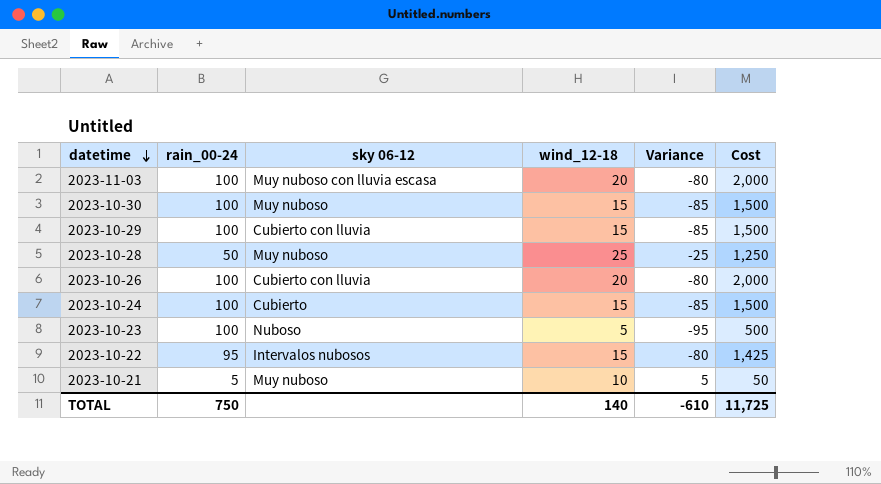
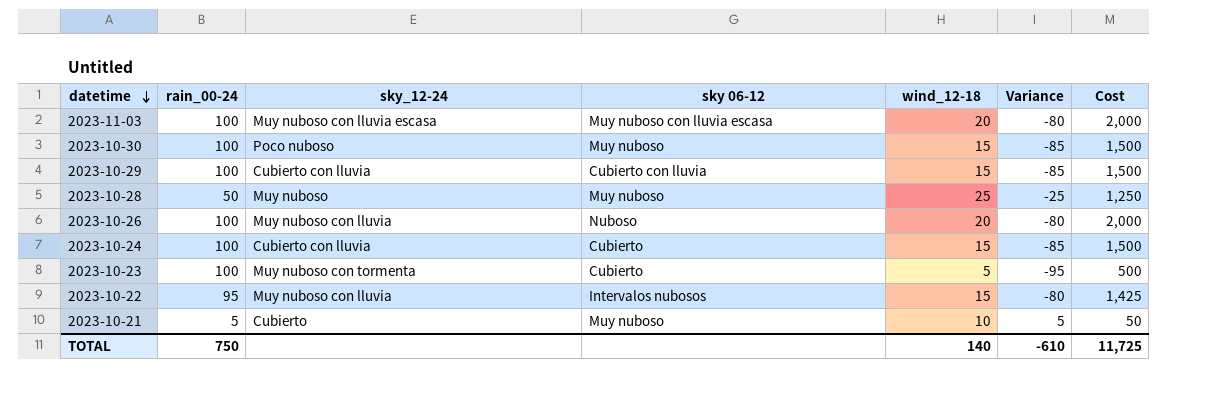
column sky_12-24 | position: none -> 3
2023-10-26 | sky 06-12: Cubierto con lluvia -> Nuboso
2023-10-23 | sky 06-12: Nuboso -> Cubierto

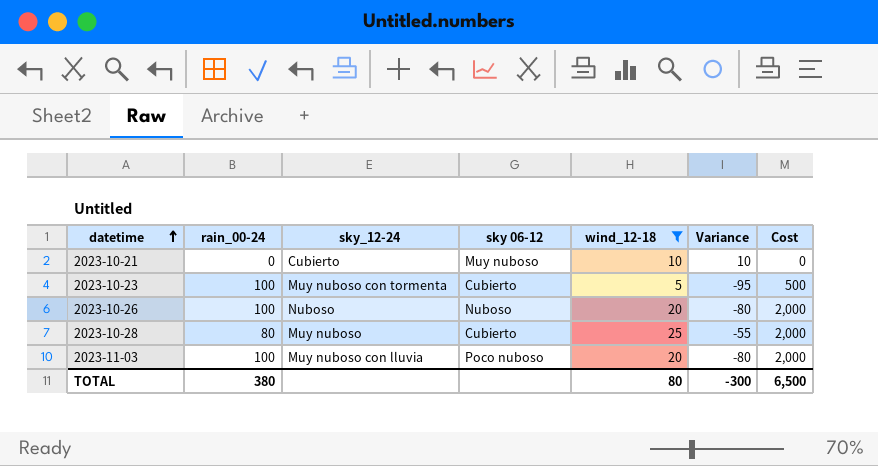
filter: none -> wind_12-18 != 15
row order: datetime descending -> datetime ascending
2023-10-21 | rain_00-24: 5 -> 0
2023-10-21 | Variance: 5 -> 10
2023-10-21 | Cost: 50 -> 0
2023-10-26 | sky_12-24: Muy nuboso con lluvia -> Nuboso
2023-10-28 | rain_00-24: 50 -> 80
2023-10-28 | sky 06-12: Muy nuboso -> Cubierto
2023-10-28 | Variance: -25 -> -55
2023-10-28 | Cost: 1,250 -> 2,000
2023-11-03 | sky_12-24: Muy nuboso con lluvia escasa -> Muy nuboso con lluvia
2023-11-03 | sky 06-12: Muy nuboso con lluvia escasa -> Poco nuboso
TOTAL | rain_00-24: 750 -> 380
TOTAL | wind_12-18: 140 -> 80
TOTAL | Variance: -610 -> -300
TOTAL | Cost: 11,725 -> 6,500

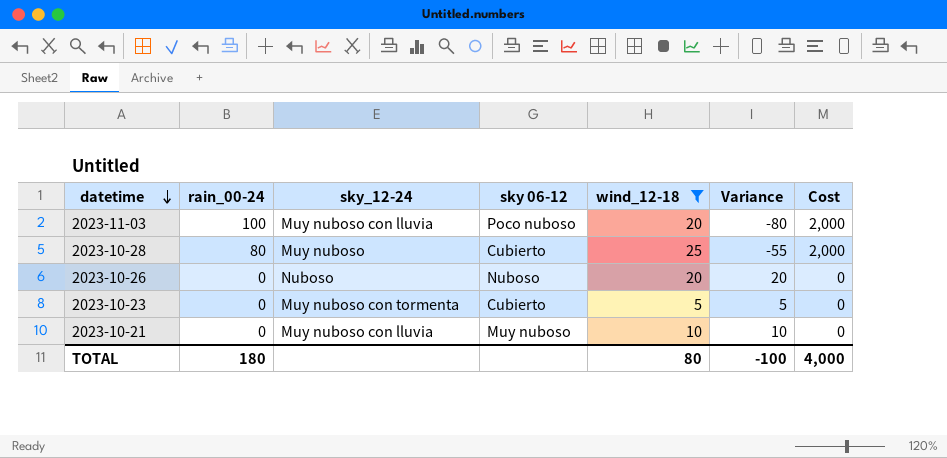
row order: datetime ascending -> datetime descending
2023-10-26 | rain_00-24: 100 -> 0
2023-10-26 | Variance: -80 -> 20
2023-10-26 | Cost: 2,000 -> 0
2023-10-23 | rain_00-24: 100 -> 0
2023-10-23 | Variance: -95 -> 5
2023-10-23 | Cost: 500 -> 0
2023-10-21 | sky_12-24: Cubierto -> Muy nuboso con lluvia
TOTAL | rain_00-24: 380 -> 180
TOTAL | Variance: -300 -> -100
TOTAL | Cost: 6,500 -> 4,000

